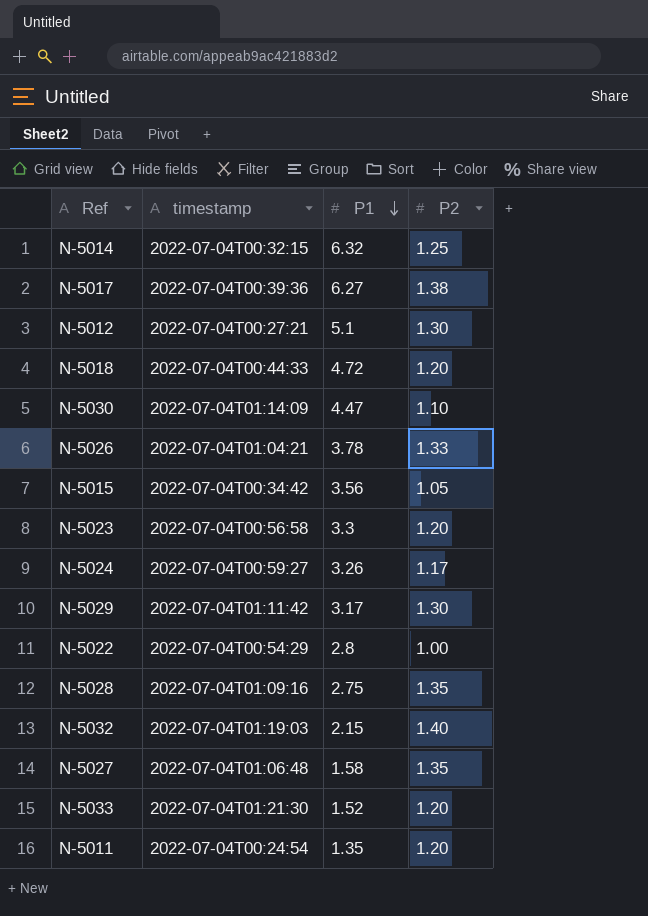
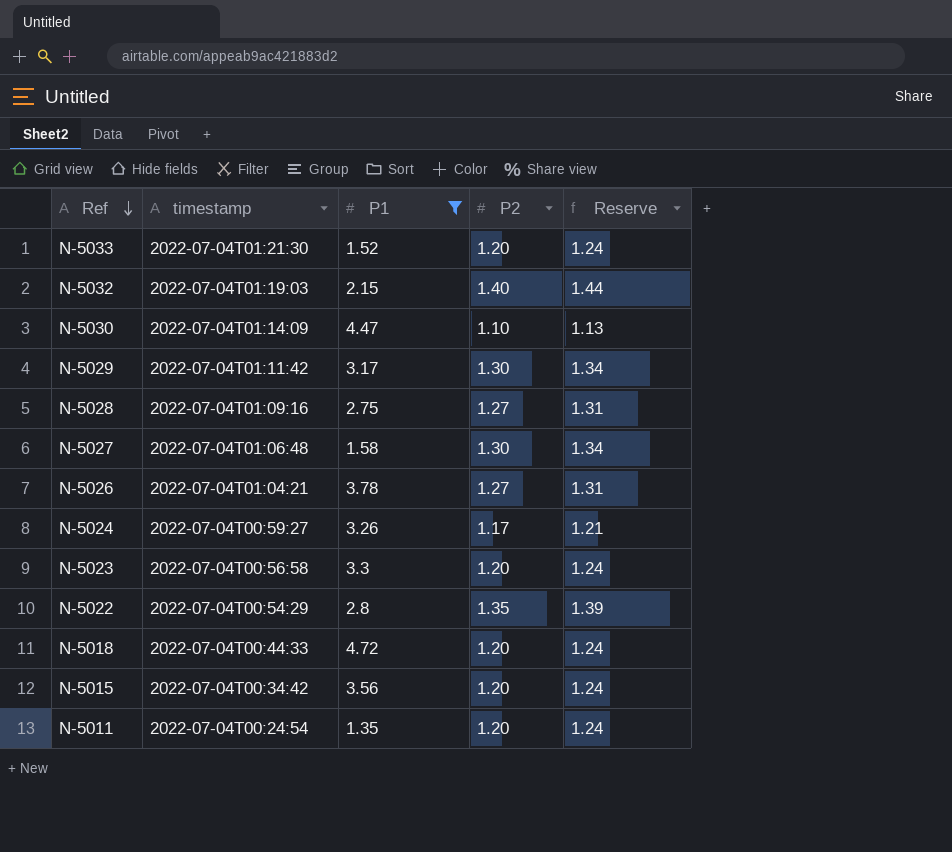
filter: none -> P1 <= 4.72
row order: P1 descending -> Ref descending
column Reserve | formula: none -> [P2] * 1.03
N-5028 | P2: 1.35 -> 1.27
N-5027 | P2: 1.35 -> 1.30
N-5026 | P2: 1.33 -> 1.27
N-5022 | P2: 1.00 -> 1.35
N-5015 | P2: 1.05 -> 1.20

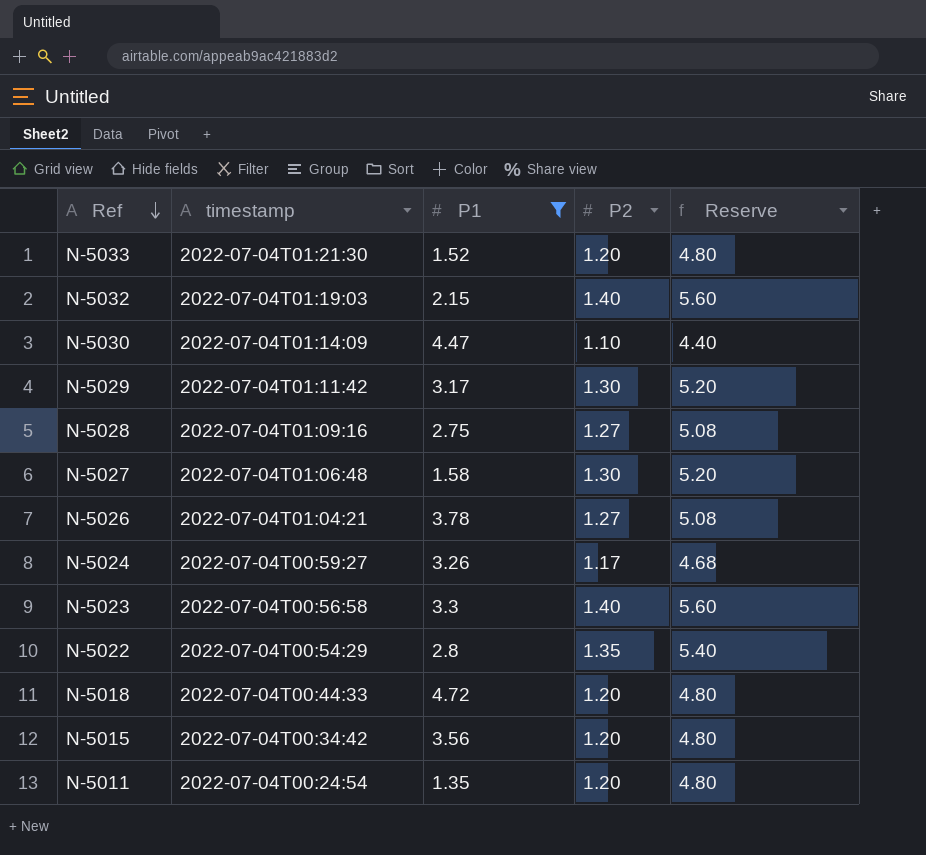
column Reserve | formula: [P2] * 1.03 -> [P2] * 4
N-5023 | P2: 1.20 -> 1.40

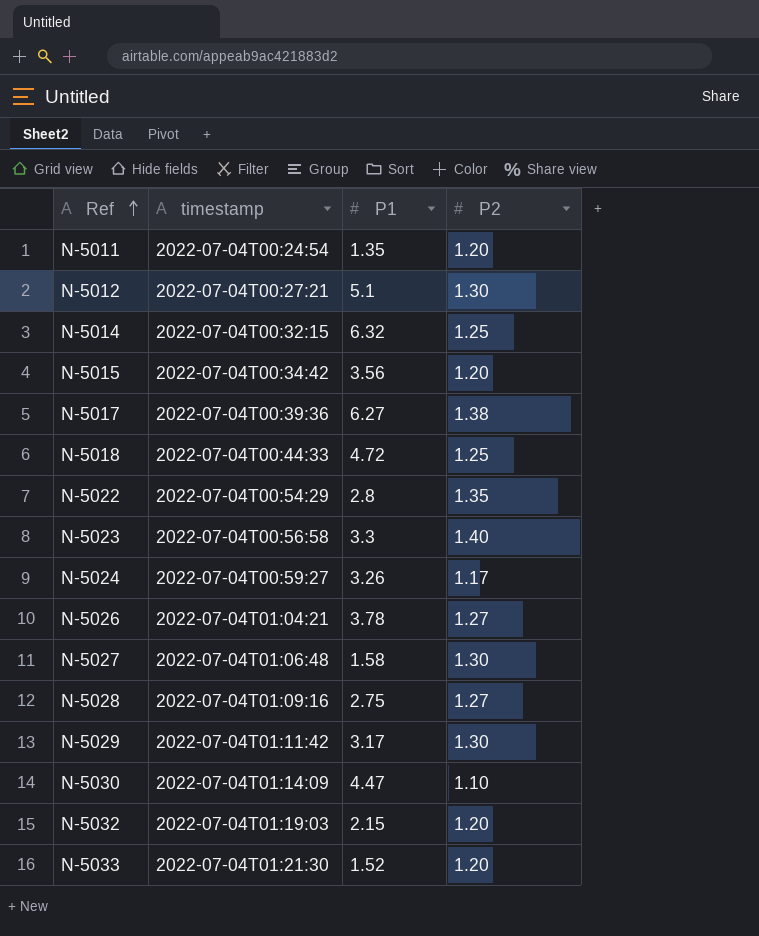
filter: P1 <= 4.72 -> none
row order: Ref descending -> Ref ascending
column Reserve | formula: [P2] * 4 -> none
N-5018 | P2: 1.20 -> 1.25
N-5032 | P2: 1.40 -> 1.20

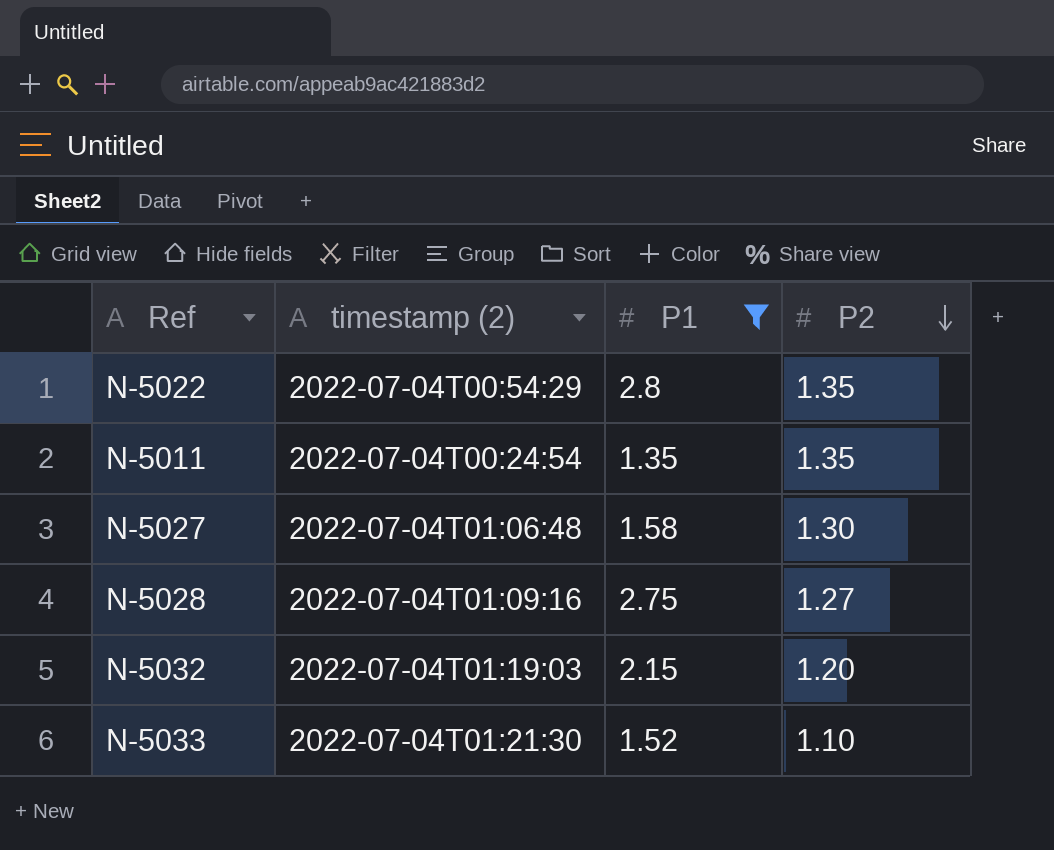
filter: none -> P1 <= 2.8
row order: Ref ascending -> P2 descending
column name: timestamp -> timestamp (2)
N-5011 | P2: 1.20 -> 1.35
N-5033 | P2: 1.20 -> 1.10

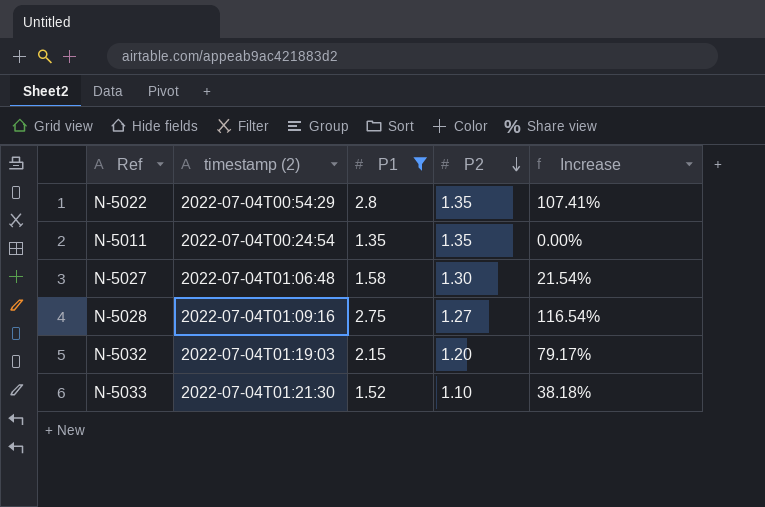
column Increase | formula: none -> ([P1] - [P2]) / [P2]

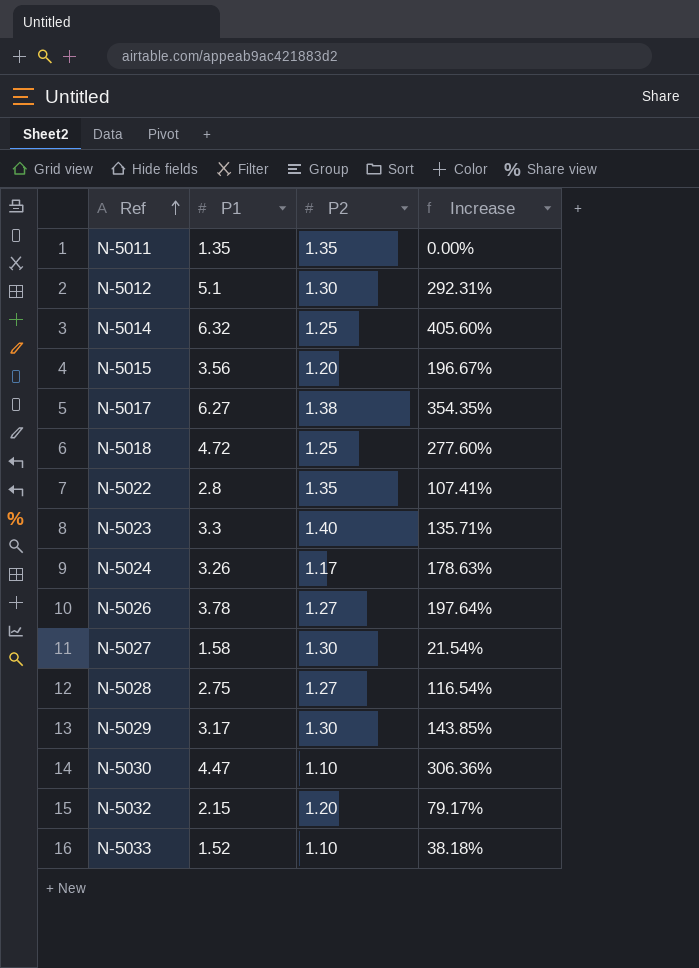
filter: P1 <= 2.8 -> none
row order: P2 descending -> Ref ascending
column timestamp (2) | position: 2 -> none

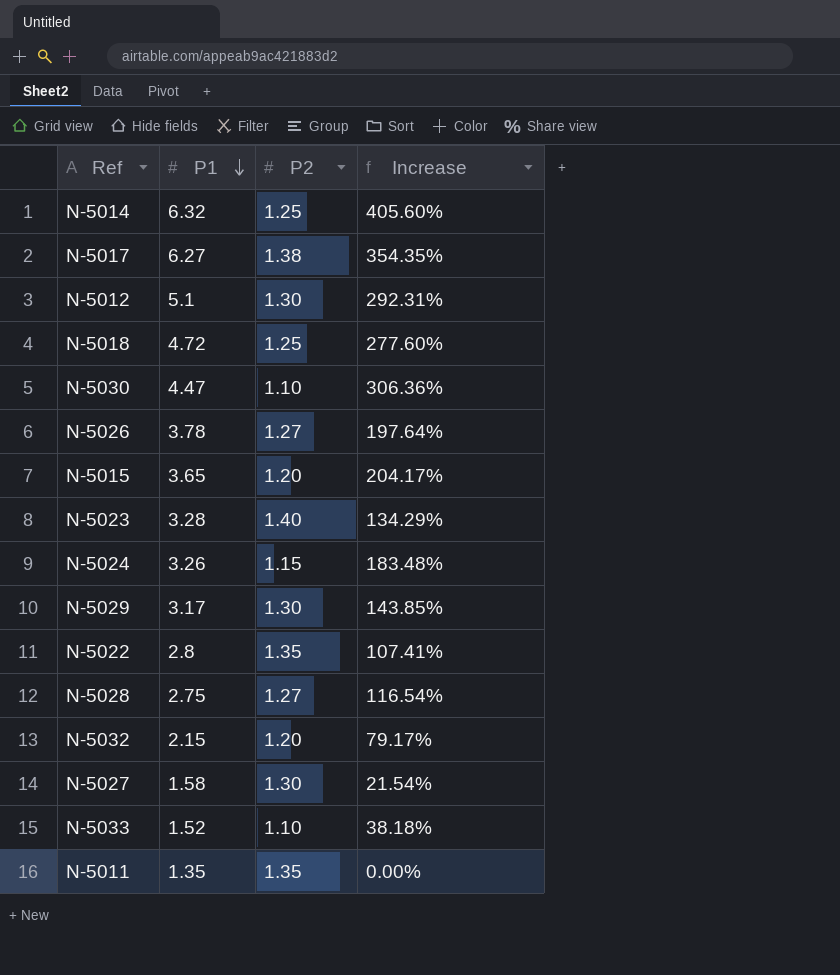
row order: Ref ascending -> P1 descending
N-5015 | P1: 3.56 -> 3.65
N-5015 | Increase: 196.67% -> 204.17%
N-5023 | P1: 3.3 -> 3.28
N-5023 | Increase: 135.71% -> 134.29%
N-5024 | P2: 1.17 -> 1.15
N-5024 | Increase: 178.63% -> 183.48%

